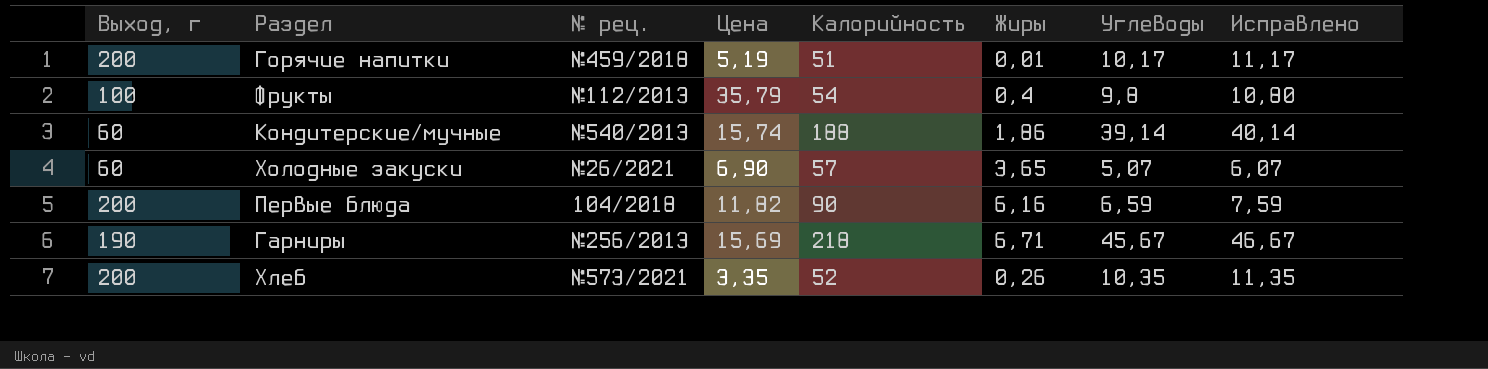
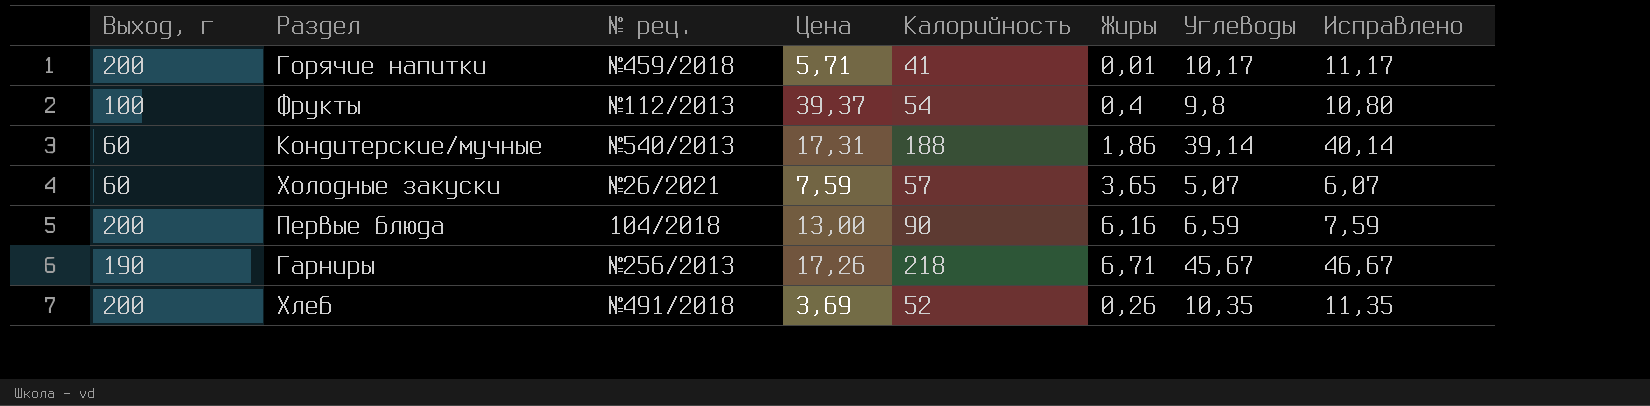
Горячие напитки | Цена: 5,19 -> 5,71
Горячие напитки | Калорийность: 51 -> 41
Фрукты | Цена: 35,79 -> 39,37
Кондитерские/мучные | Цена: 15,74 -> 17,31
Холодные закуски | Цена: 6,90 -> 7,59
Первые блюда | Цена: 11,82 -> 13,00
Гарниры | Цена: 15,69 -> 17,26
Хлеб | № рец.: №573/2021 -> №491/2018
Хлеб | Цена: 3,35 -> 3,69

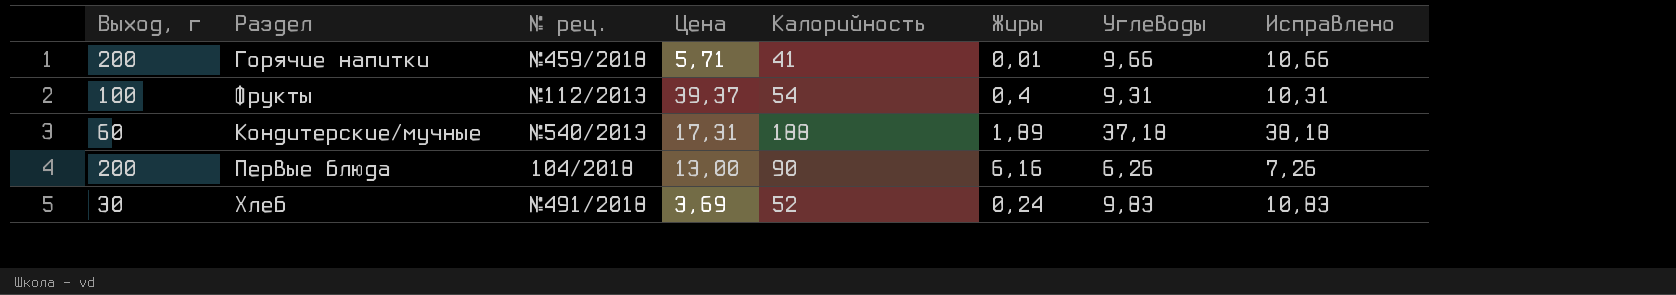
row Холодные закуски: 60 | №26/2021 | 7,59 | 57 | 3,65 | 5,07 | 6,07 -> none
row Гарниры: 190 | №256/2013 | 17,26 | 218 | 6,71 | 45,67 | 46,67 -> none
Горячие напитки | Углеводы: 10,17 -> 9,66
Горячие напитки | Исправлено: 11,17 -> 10,66
Фрукты | Углеводы: 9,8 -> 9,31
Фрукты | Исправлено: 10,80 -> 10,31
Кондитерские/мучные | Жиры: 1,86 -> 1,89
Кондитерские/мучные | Углеводы: 39,14 -> 37,18
Кондитерские/мучные | Исправлено: 40,14 -> 38,18
Первые блюда | Углеводы: 6,59 -> 6,26
Первые блюда | Исправлено: 7,59 -> 7,26
Хлеб | Выход, г: 200 -> 30
Хлеб | Жиры: 0,26 -> 0,24
Хлеб | Углеводы: 10,35 -> 9,83
Хлеб | Исправлено: 11,35 -> 10,83

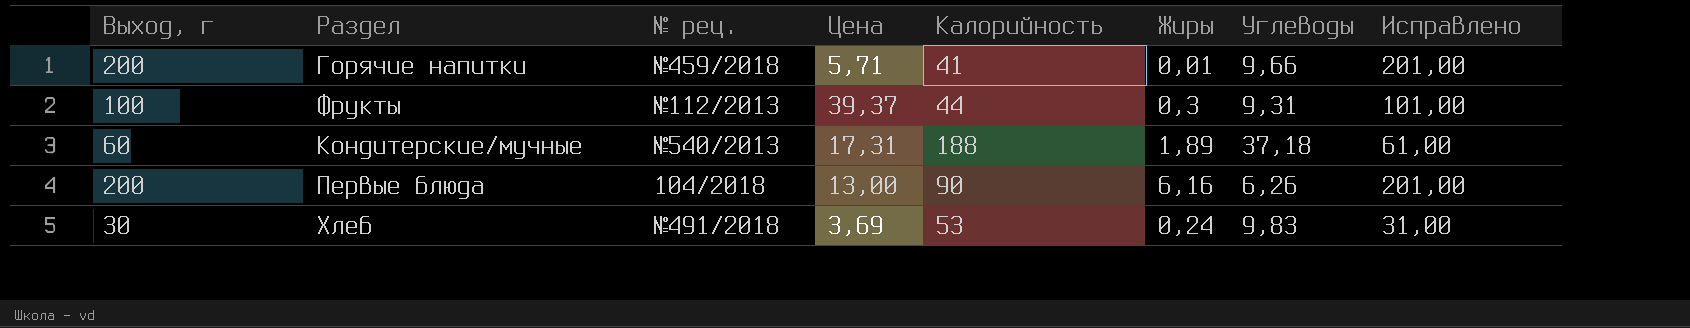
column Исправлено | formula: [Углеводы] + 1 -> [Выход, г] + 1
Фрукты | Калорийность: 54 -> 44
Фрукты | Жиры: 0,4 -> 0,3
Хлеб | Калорийность: 52 -> 53

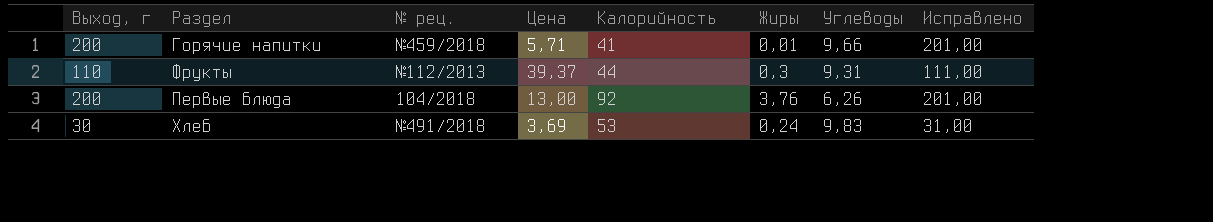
row Кондитерские/мучные: 60 | №540/2013 | 17,31 | 188 | 1,89 | 37,18 | 61,00 -> none
Фрукты | Выход, г: 100 -> 110
Фрукты | Исправлено: 101,00 -> 111,00
Первые блюда | Калорийность: 90 -> 92
Первые блюда | Жиры: 6,16 -> 3,76

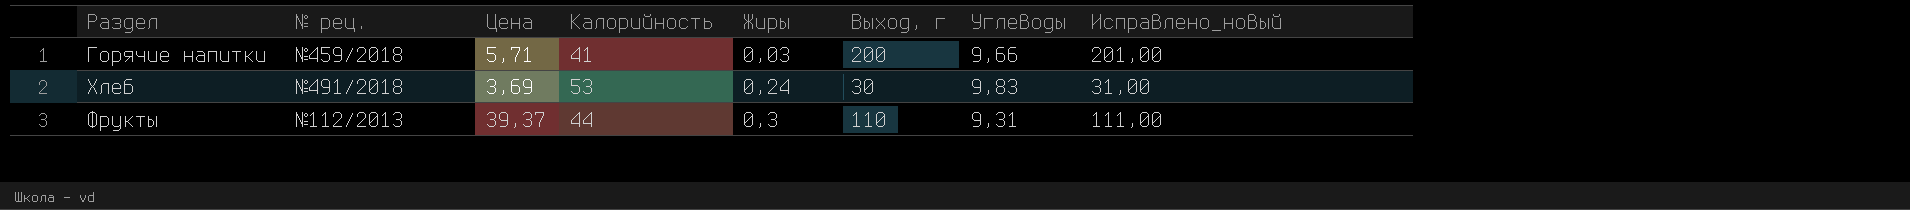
row order: none -> Жиры ascending
column Выход, г | position: 1 -> 6
column name: Исправлено -> Исправлено_новый
row Первые блюда: 200 | 104/2018 | 13,00 | 92 | 3,76 | 6,26 | 201,00 -> none
Горячие напитки | Жиры: 0,01 -> 0,03

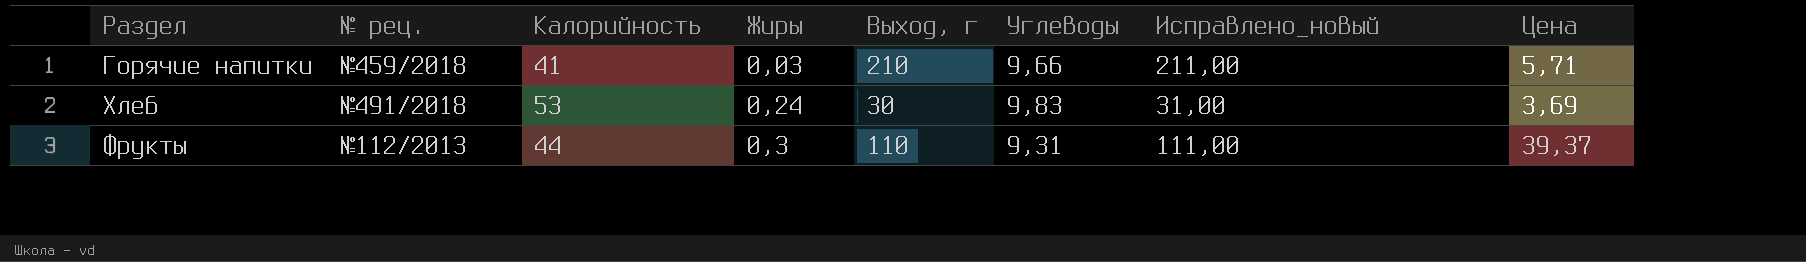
column Цена | position: 3 -> 8
Горячие напитки | Выход, г: 200 -> 210
Горячие напитки | Исправлено_новый: 201,00 -> 211,00

